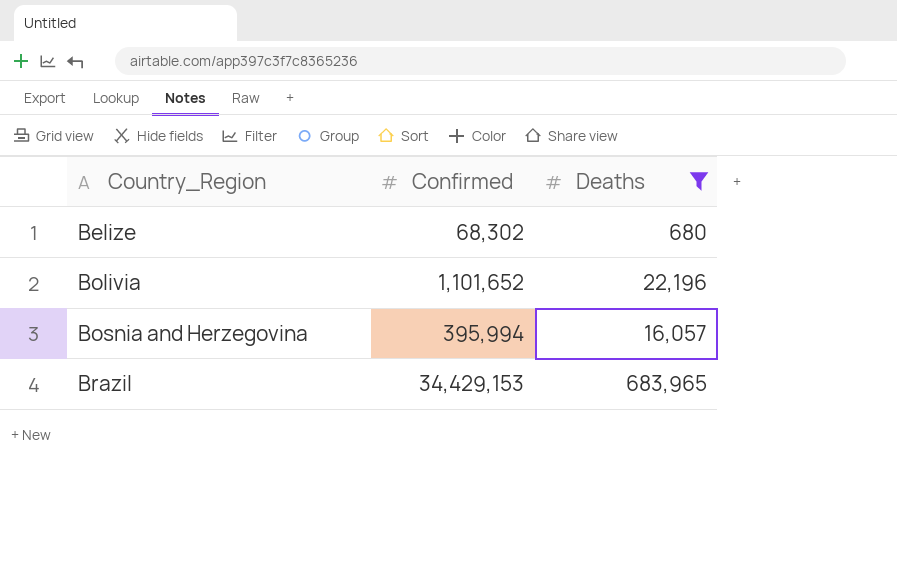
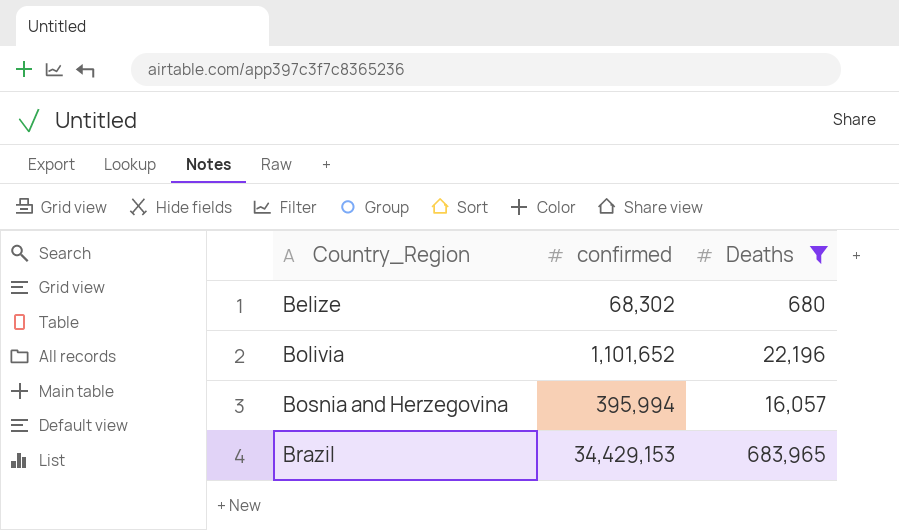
column name: Confirmed -> confirmed

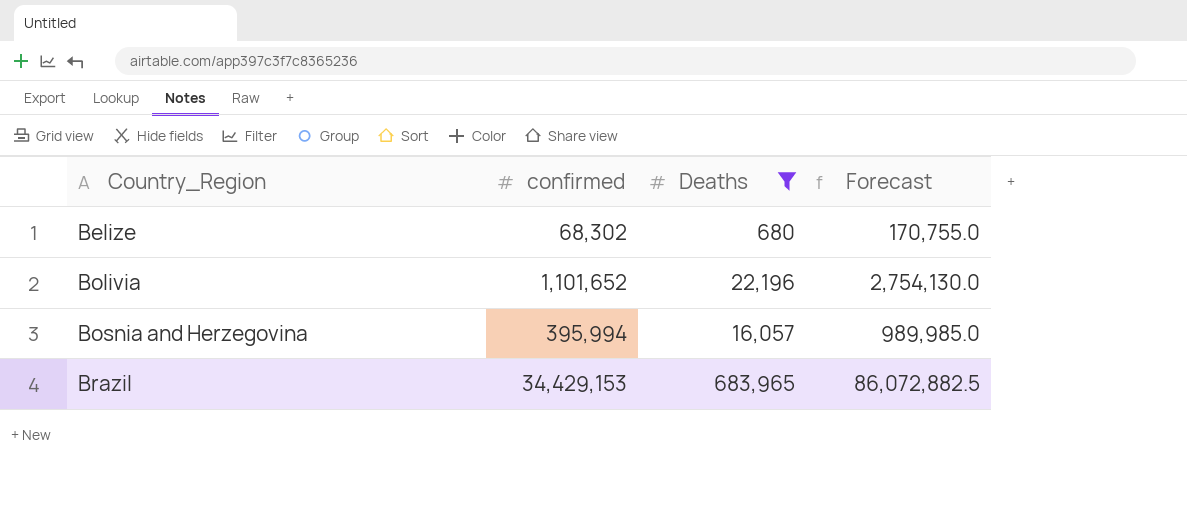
column Forecast | formula: none -> [confirmed] * 2.5

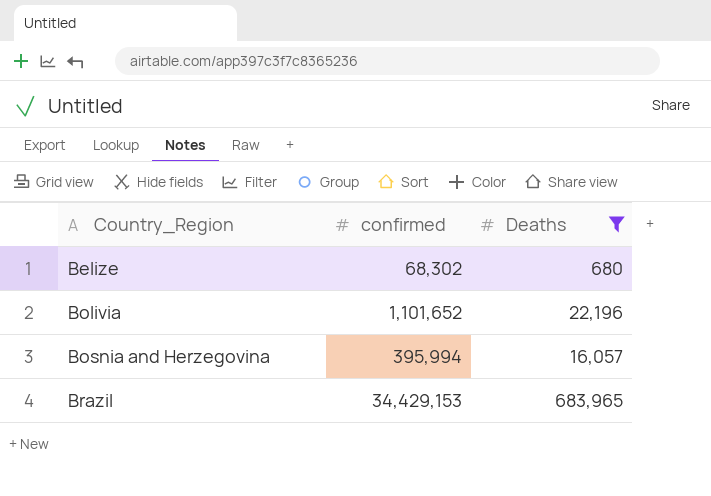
column Forecast | formula: [confirmed] * 2.5 -> none

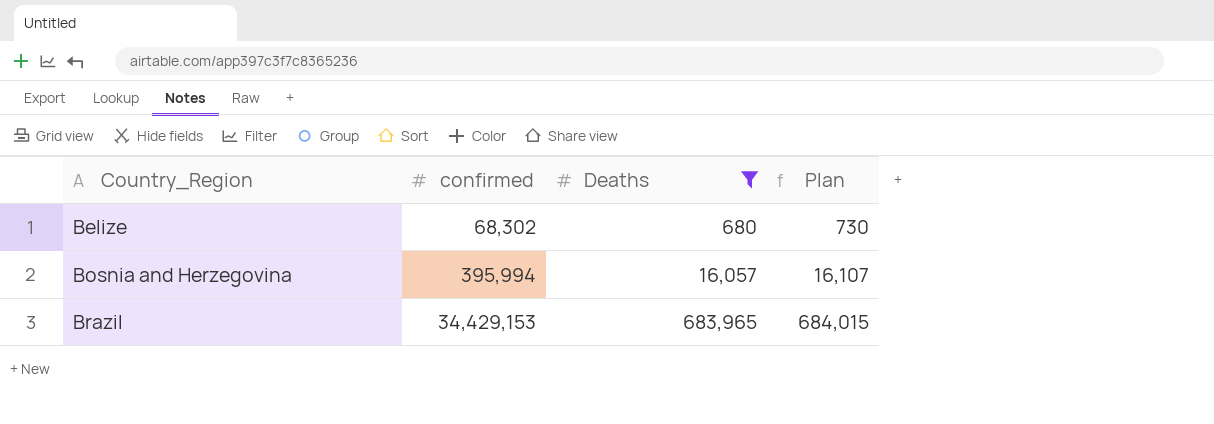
column Plan | formula: none -> [Deaths] + 50
row Bolivia: 1,101,652 | 22,196 -> none

